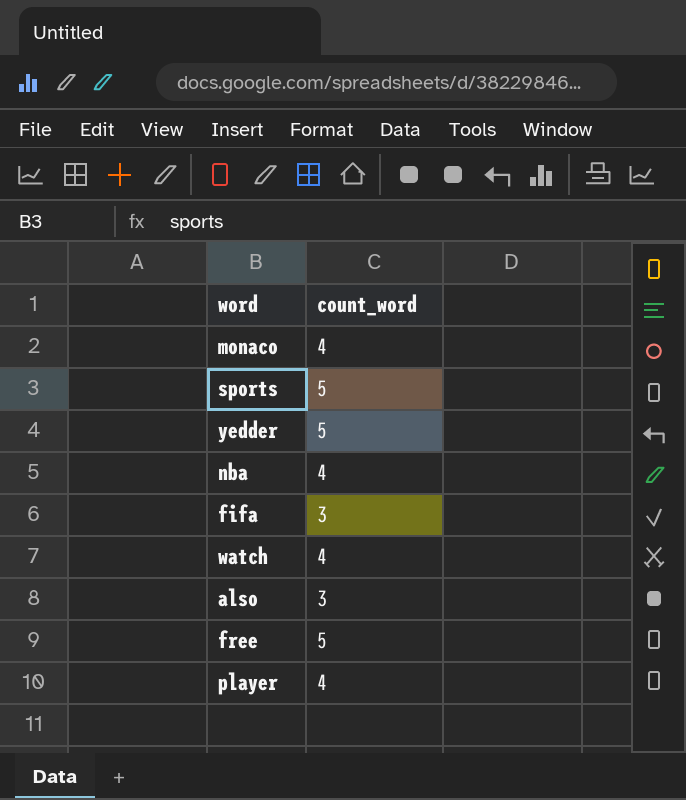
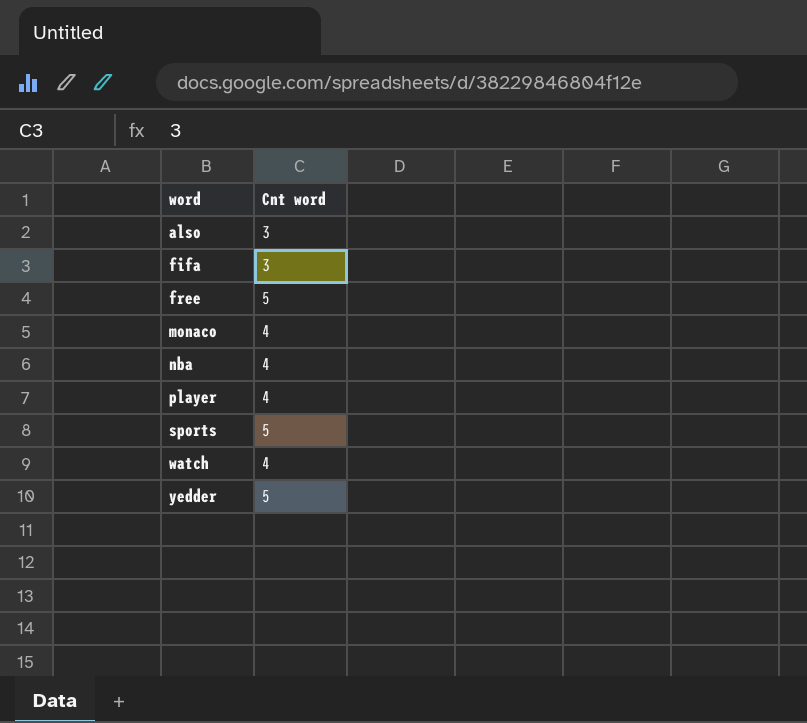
row order: none -> word ascending
column name: count_word -> Cnt word

